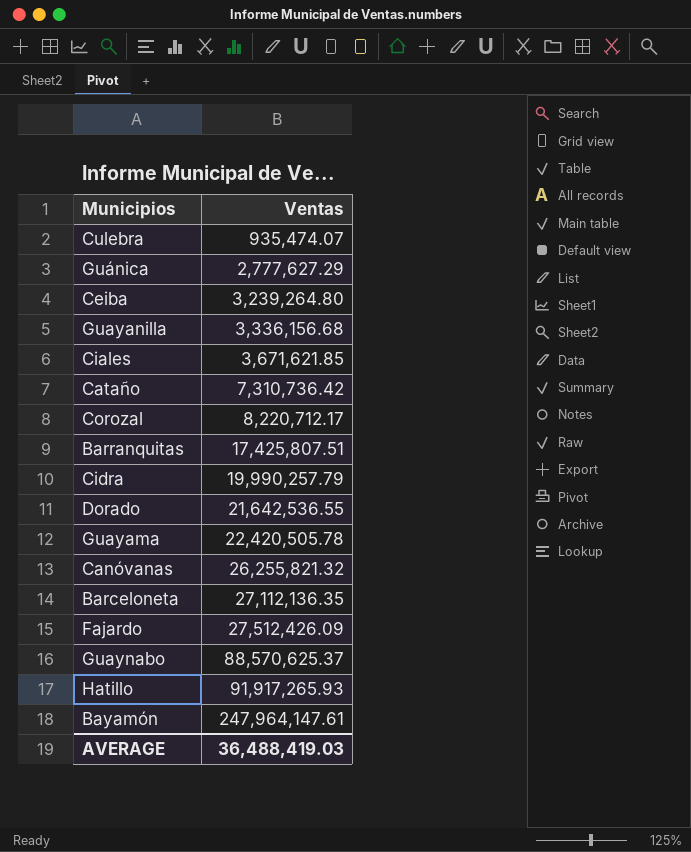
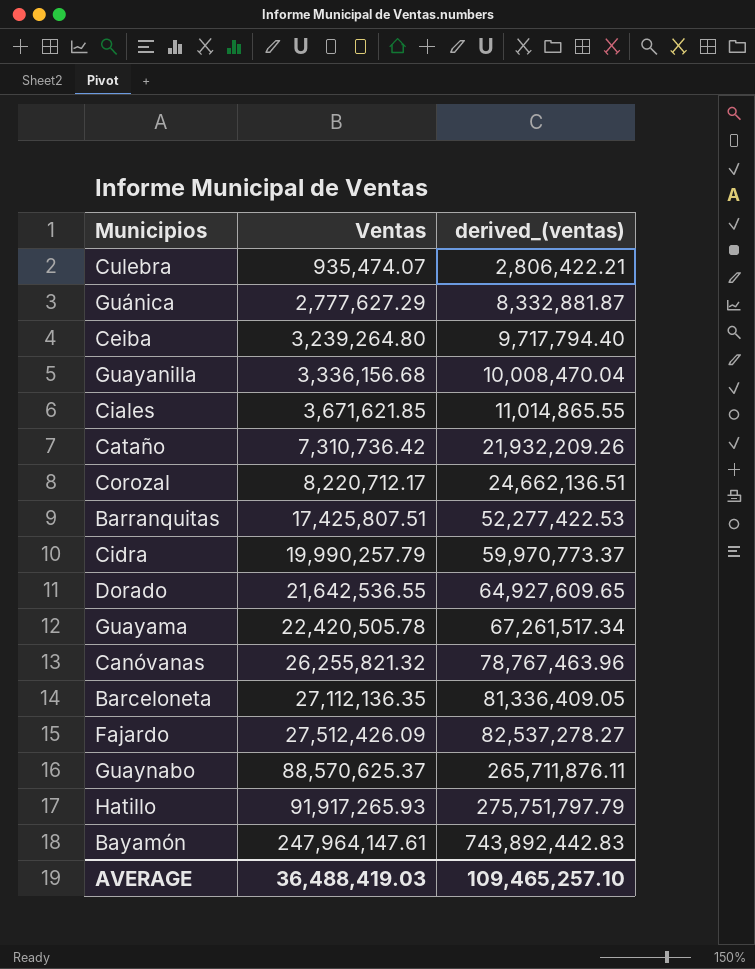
column derived_(ventas) | formula: none -> [Ventas] * 3

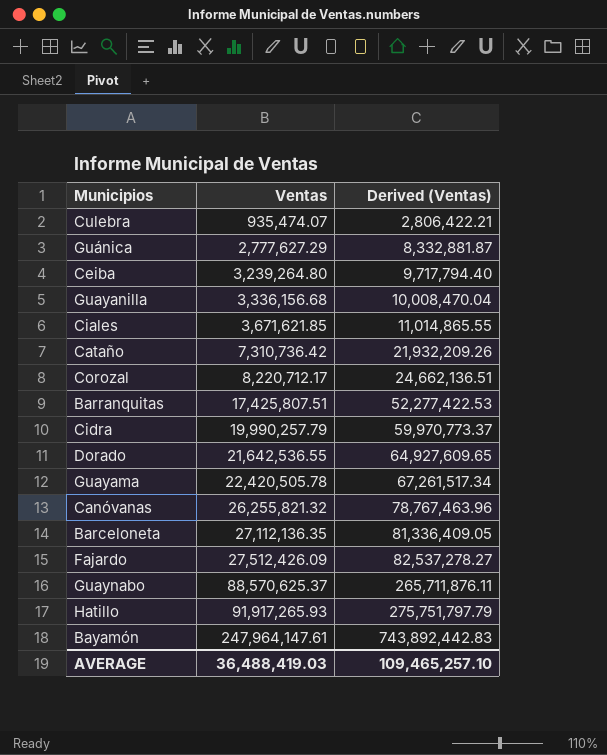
column name: derived_(ventas) -> Derived (Ventas)

